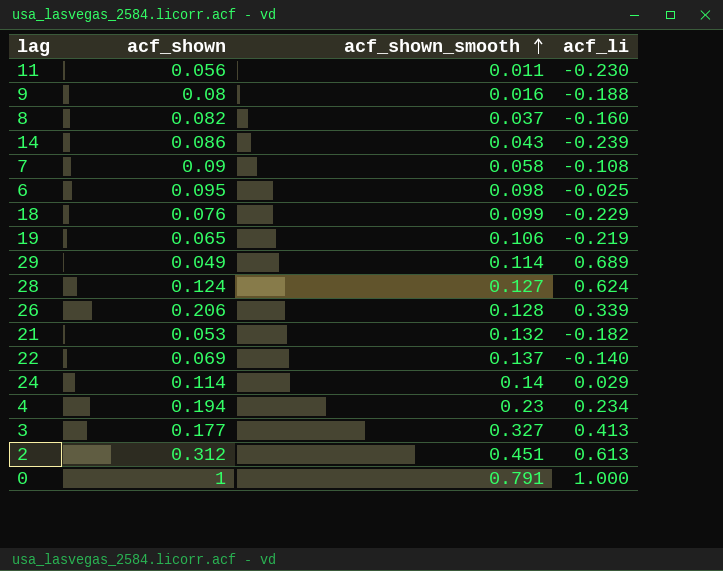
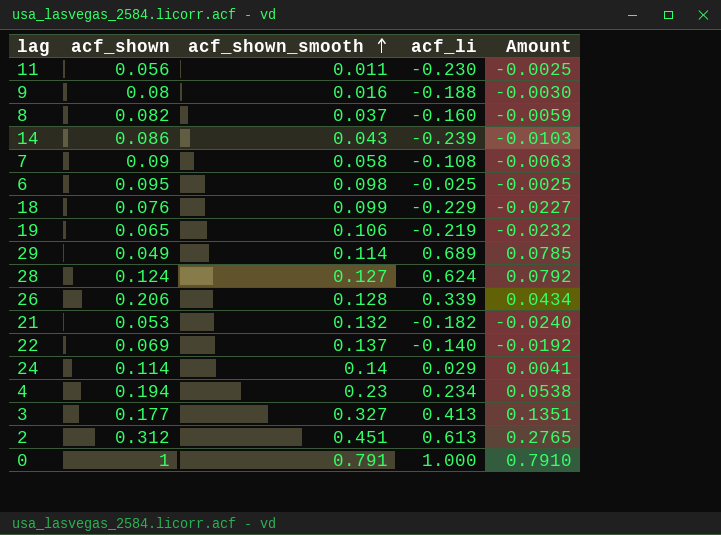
column Amount | formula: none -> [acf_shown_smooth] * [acf_li]

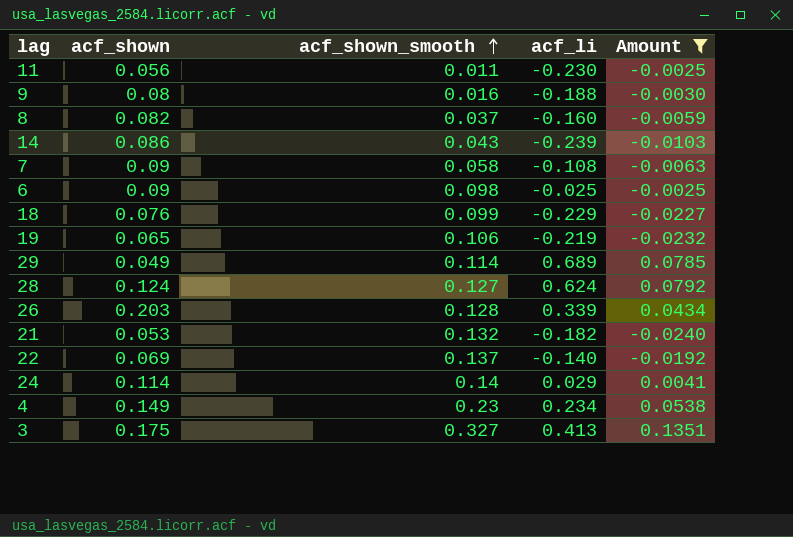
filter: none -> Amount <= 0.1351
6 | acf_shown: 0.095 -> 0.09
26 | acf_shown: 0.206 -> 0.203
4 | acf_shown: 0.194 -> 0.149
3 | acf_shown: 0.177 -> 0.175

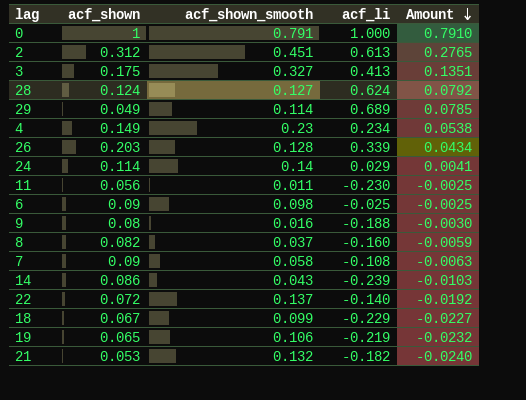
filter: Amount <= 0.1351 -> none
row order: acf_shown_smooth ascending -> Amount descending
22 | acf_shown: 0.069 -> 0.072
18 | acf_shown: 0.076 -> 0.067

